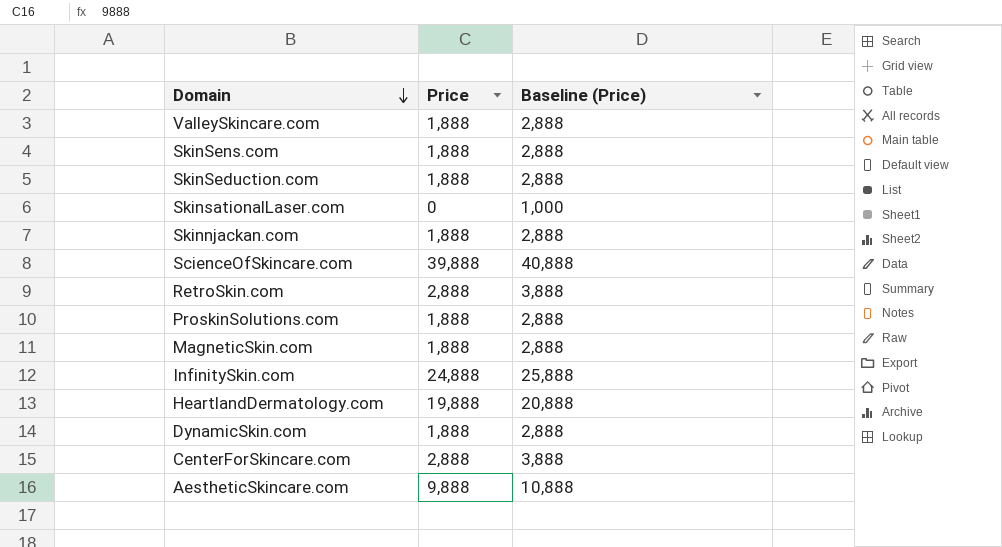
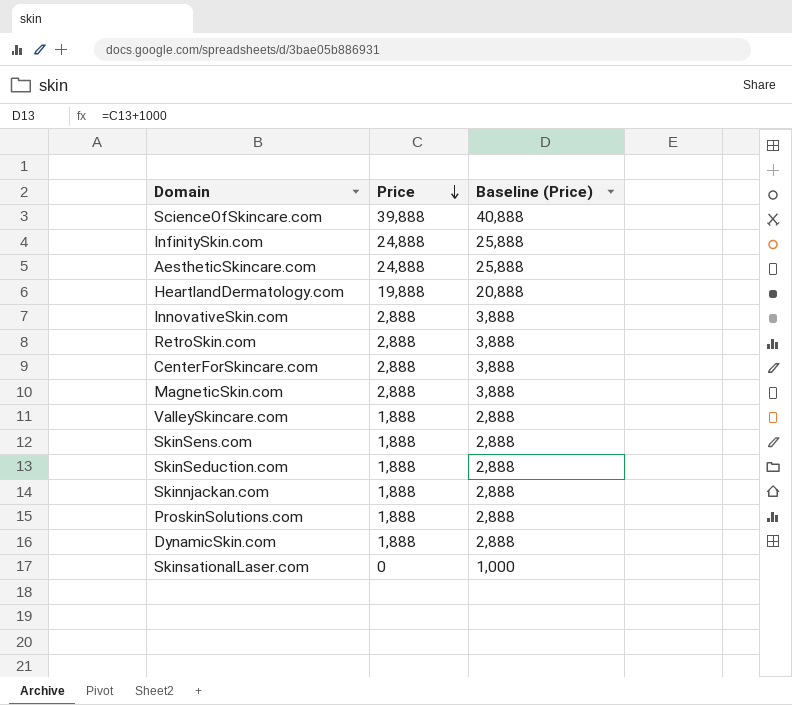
row order: Domain descending -> Price descending
AestheticSkincare.com | Price: 9,888 -> 24,888
AestheticSkincare.com | Baseline (Price): 10,888 -> 25,888
row InnovativeSkin.com: none -> 2,888 | 3,888
MagneticSkin.com | Price: 1,888 -> 2,888
MagneticSkin.com | Baseline (Price): 2,888 -> 3,888

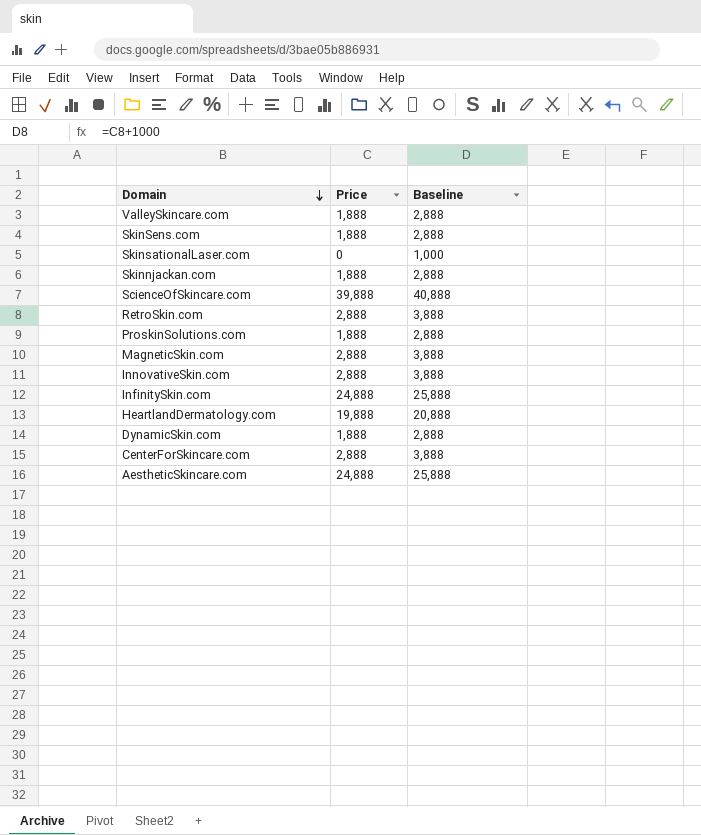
row order: Price descending -> Domain descending
column name: Baseline (Price) -> Baseline
row SkinSeduction.com: 1,888 | 2,888 -> none

